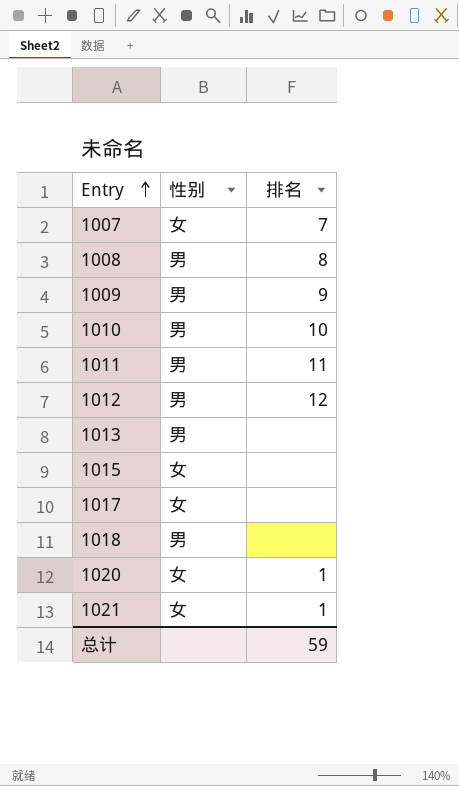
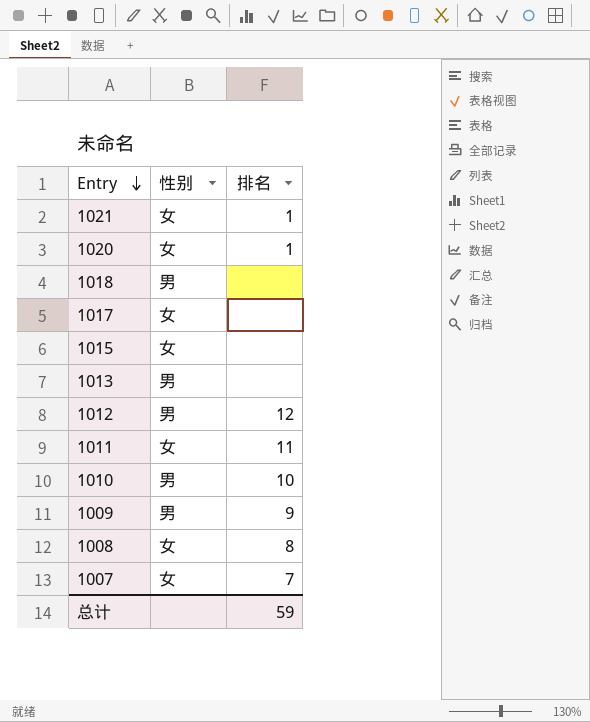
row order: Entry ascending -> Entry descending
1011 | 性别: 男 -> 女
1008 | 性别: 男 -> 女

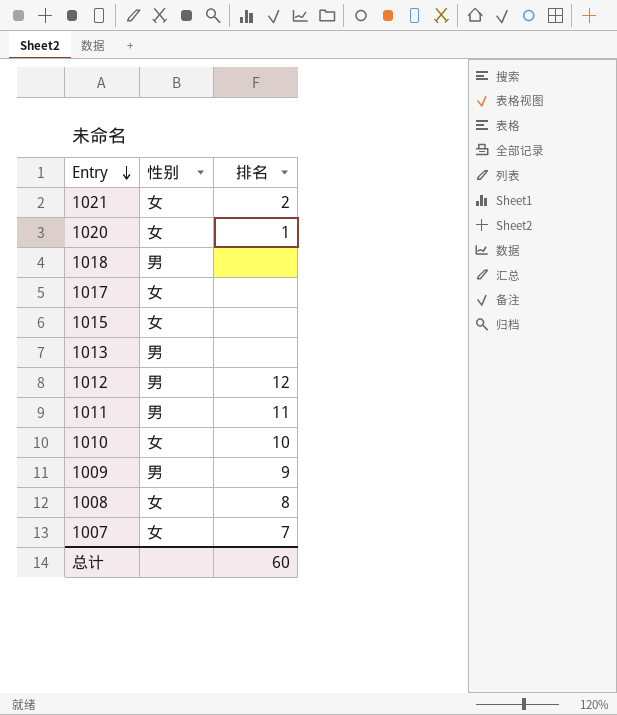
1021 | 排名: 1 -> 2
1011 | 性别: 女 -> 男
1010 | 性别: 男 -> 女
总计 | 排名: 59 -> 60

